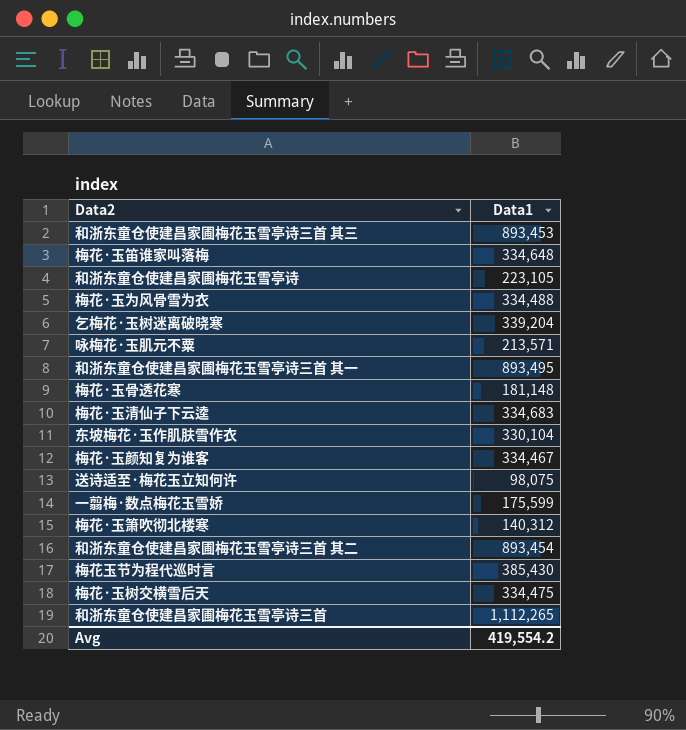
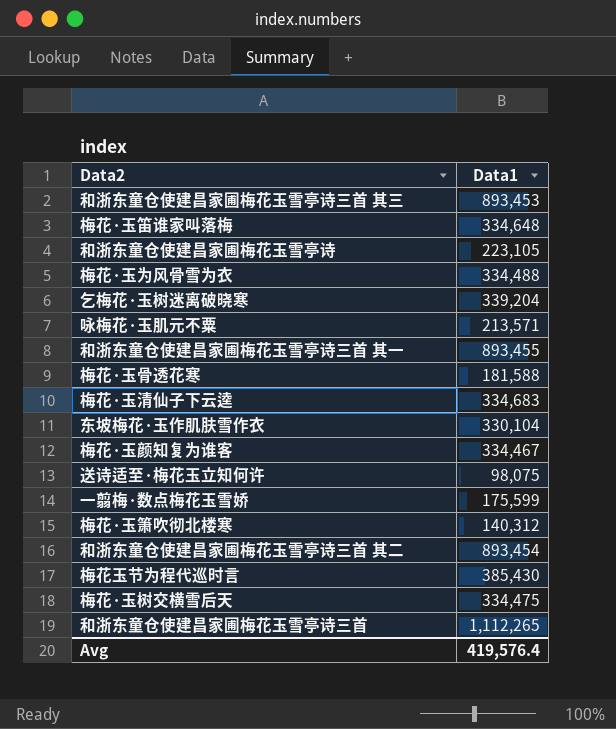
和浙东童仓使建昌家圃梅花玉雪亭诗三首 其一 | Data1: 893,495 -> 893,455
梅花·玉骨透花寒 | Data1: 181,148 -> 181,588
Avg | Data1: 419,554.2 -> 419,576.4

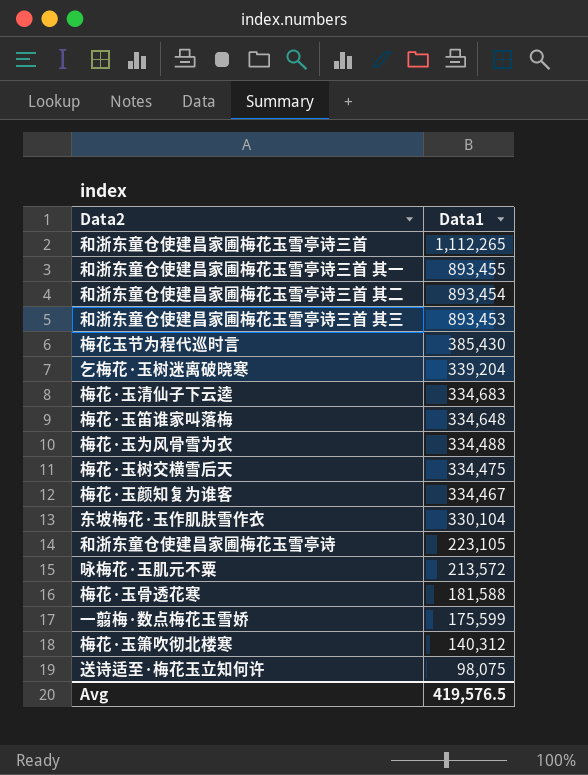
row order: none -> Data1 descending
咏梅花·玉肌元不粟 | Data1: 213,571 -> 213,572
Avg | Data1: 419,576.4 -> 419,576.5

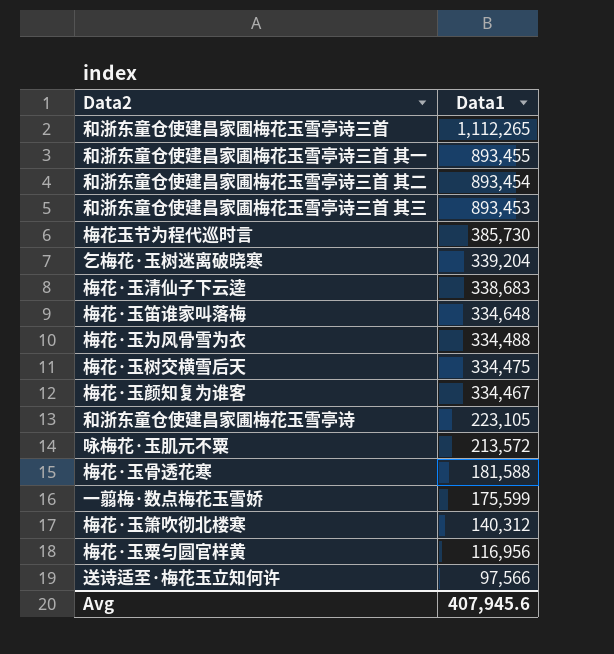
row 东坡梅花·玉作肌肤雪作衣: 330,104 -> none
梅花玉节为程代巡时言 | Data1: 385,430 -> 385,730
梅花·玉清仙子下云逵 | Data1: 334,683 -> 338,683
row 梅花·玉粟匀圆官样黄: none -> 116,956
送诗适至·梅花玉立知何许 | Data1: 98,075 -> 97,566
Avg | Data1: 419,576.5 -> 407,945.6

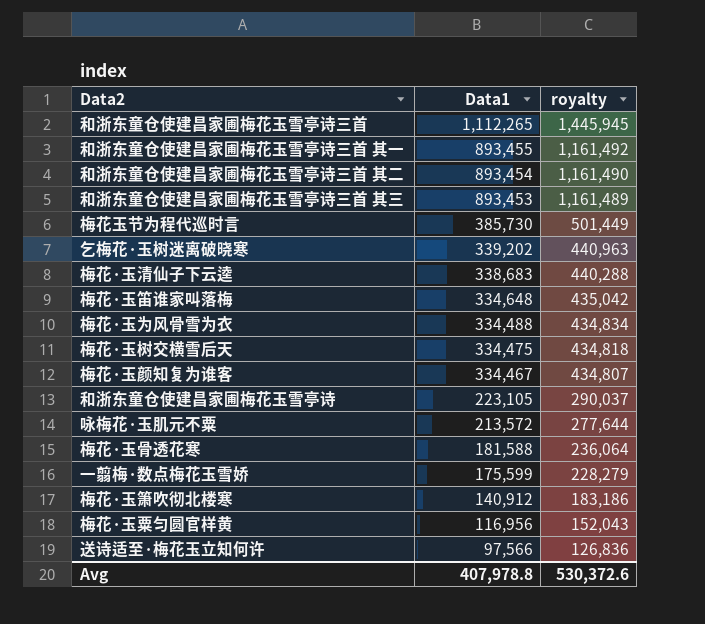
column royalty | formula: none -> [Data1] * 1.3
乞梅花·玉树迷离破晓寒 | Data1: 339,204 -> 339,202
梅花·玉箫吹彻北楼寒 | Data1: 140,312 -> 140,912
Avg | Data1: 407,945.6 -> 407,978.8

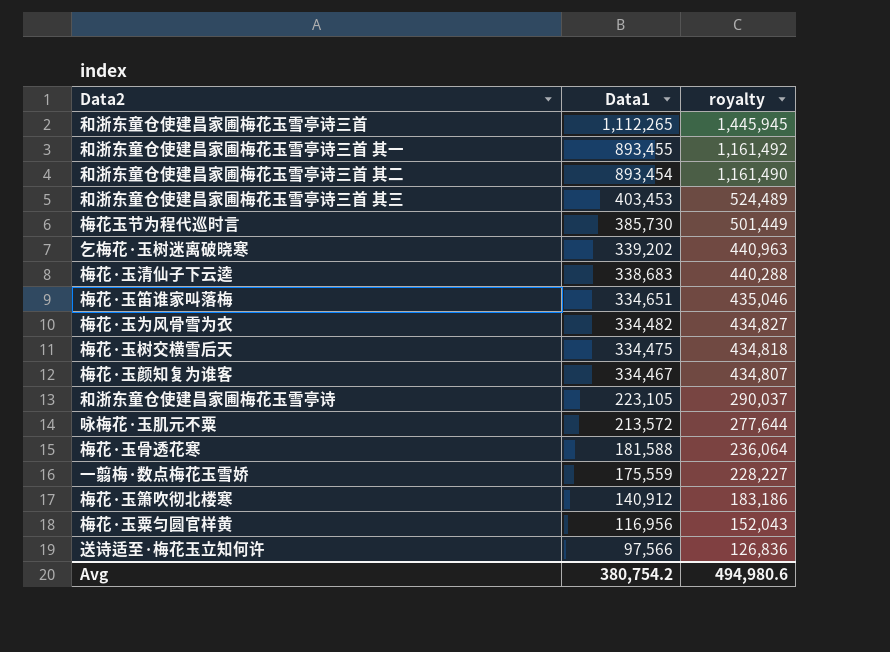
和浙东童仓使建昌家圃梅花玉雪亭诗三首 其三 | Data1: 893,453 -> 403,453
和浙东童仓使建昌家圃梅花玉雪亭诗三首 其三 | royalty: 1,161,489 -> 524,489
梅花·玉笛谁家叫落梅 | Data1: 334,648 -> 334,651
梅花·玉笛谁家叫落梅 | royalty: 435,042 -> 435,046
梅花·玉为风骨雪为衣 | Data1: 334,488 -> 334,482
梅花·玉为风骨雪为衣 | royalty: 434,834 -> 434,827
一翦梅·数点梅花玉雪娇 | Data1: 175,599 -> 175,559
一翦梅·数点梅花玉雪娇 | royalty: 228,279 -> 228,227
Avg | Data1: 407,978.8 -> 380,754.2
Avg | royalty: 530,372.6 -> 494,980.6

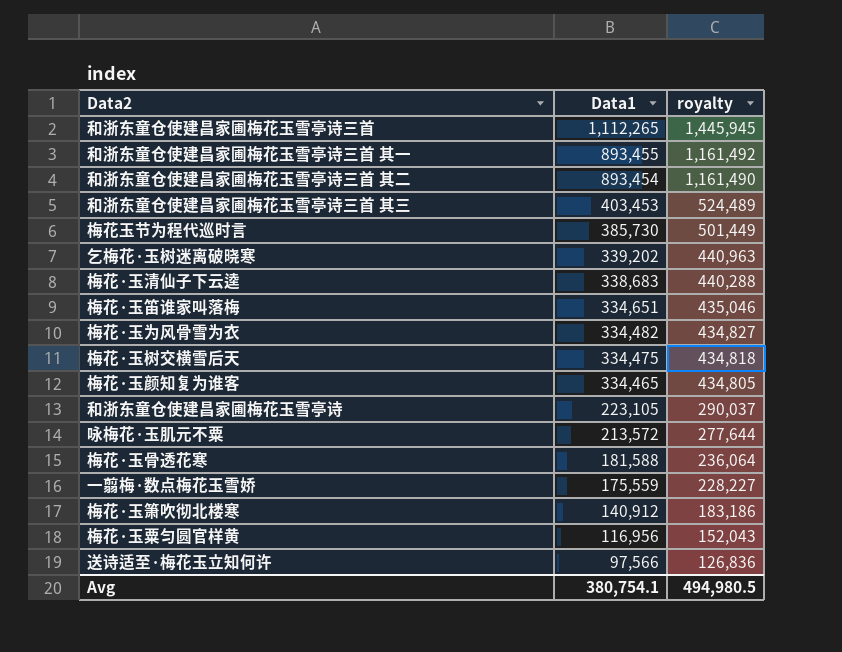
梅花·玉颜知复为谁客 | Data1: 334,467 -> 334,465
梅花·玉颜知复为谁客 | royalty: 434,807 -> 434,805
Avg | Data1: 380,754.2 -> 380,754.1
Avg | royalty: 494,980.6 -> 494,980.5

